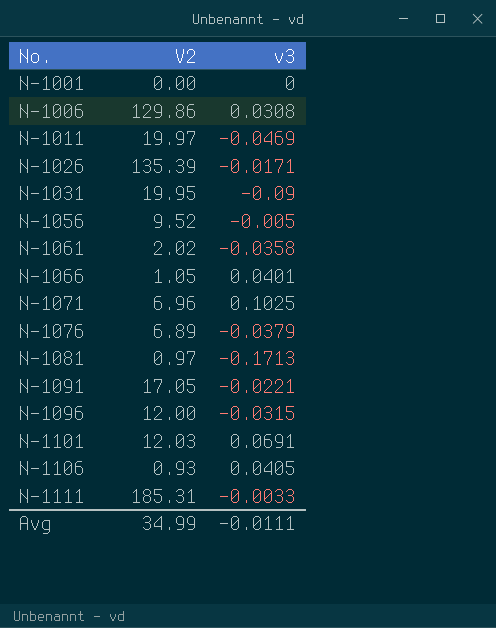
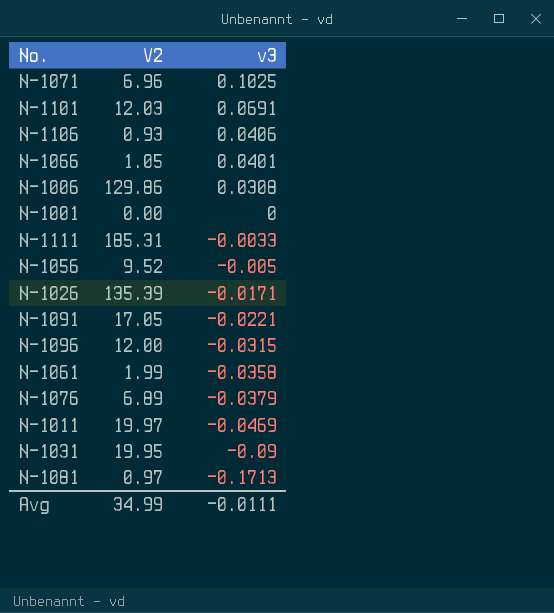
row order: No. ascending -> v3 descending
N-1106 | v3: 0.0405 -> 0.0406
N-1061 | V2: 2.02 -> 1.99

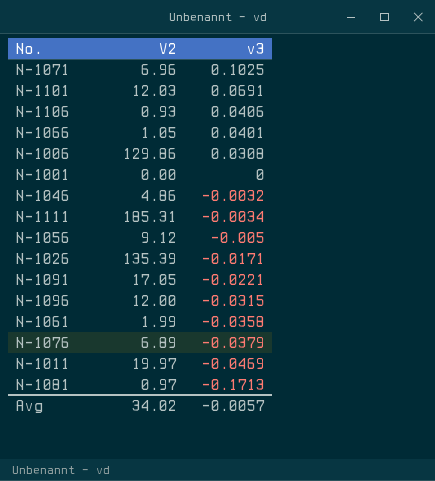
row N-1031: 19.95 | -0.09 -> none
row N-1046: none -> 4.86 | -0.0032
N-1111 | v3: -0.0033 -> -0.0034
N-1056 | V2: 9.52 -> 9.12
Avg | V2: 34.99 -> 34.02
Avg | v3: -0.0111 -> -0.0057

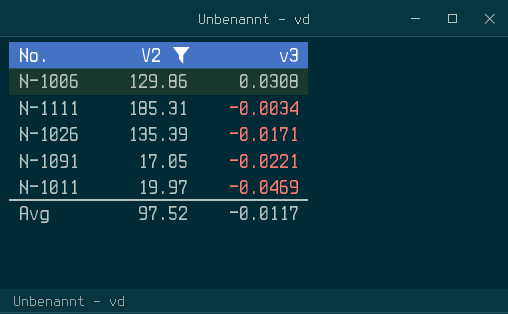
filter: none -> V2 >= 17.05
Avg | V2: 34.02 -> 97.52
Avg | v3: -0.0057 -> -0.0117

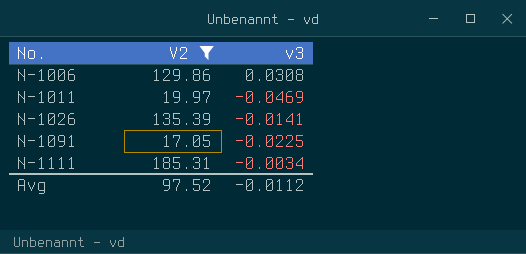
row order: v3 descending -> No. ascending
N-1026 | v3: -0.0171 -> -0.0141
N-1091 | v3: -0.0221 -> -0.0225
Avg | v3: -0.0117 -> -0.0112

